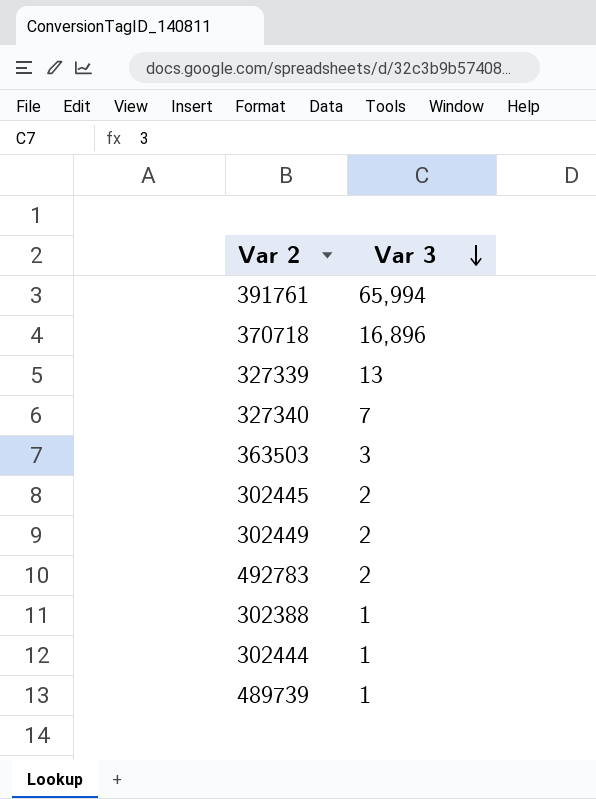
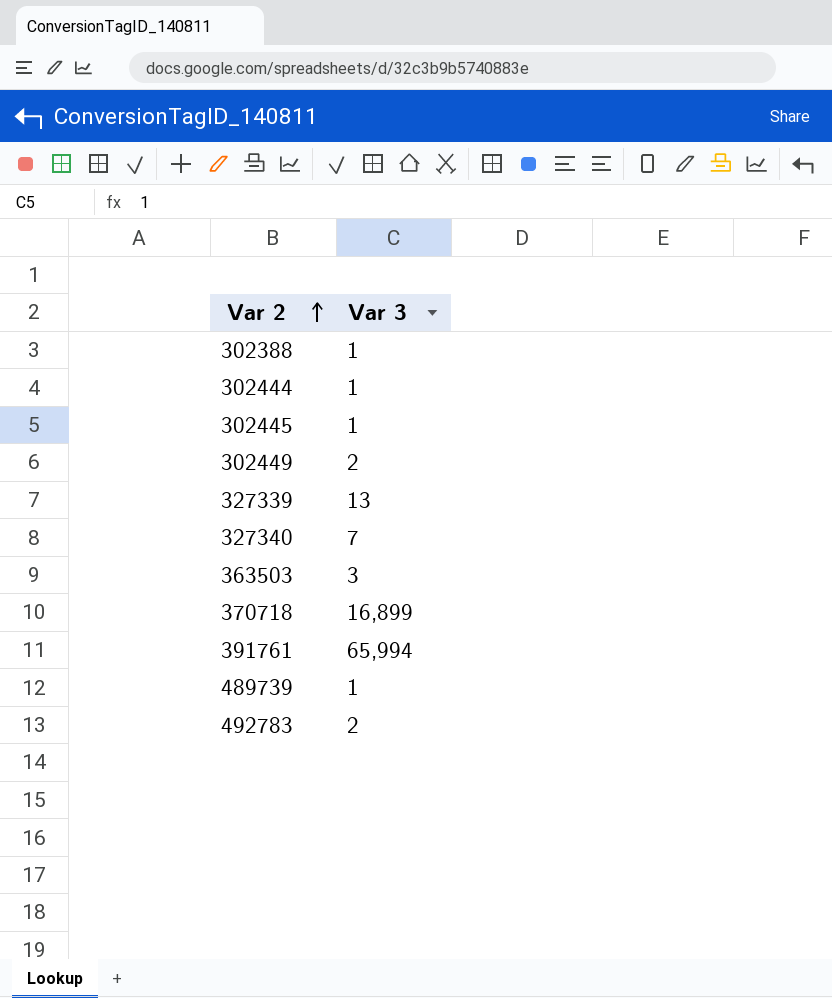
row order: Var 3 descending -> Var 2 ascending
302445 | Var 3: 2 -> 1
370718 | Var 3: 16,896 -> 16,899

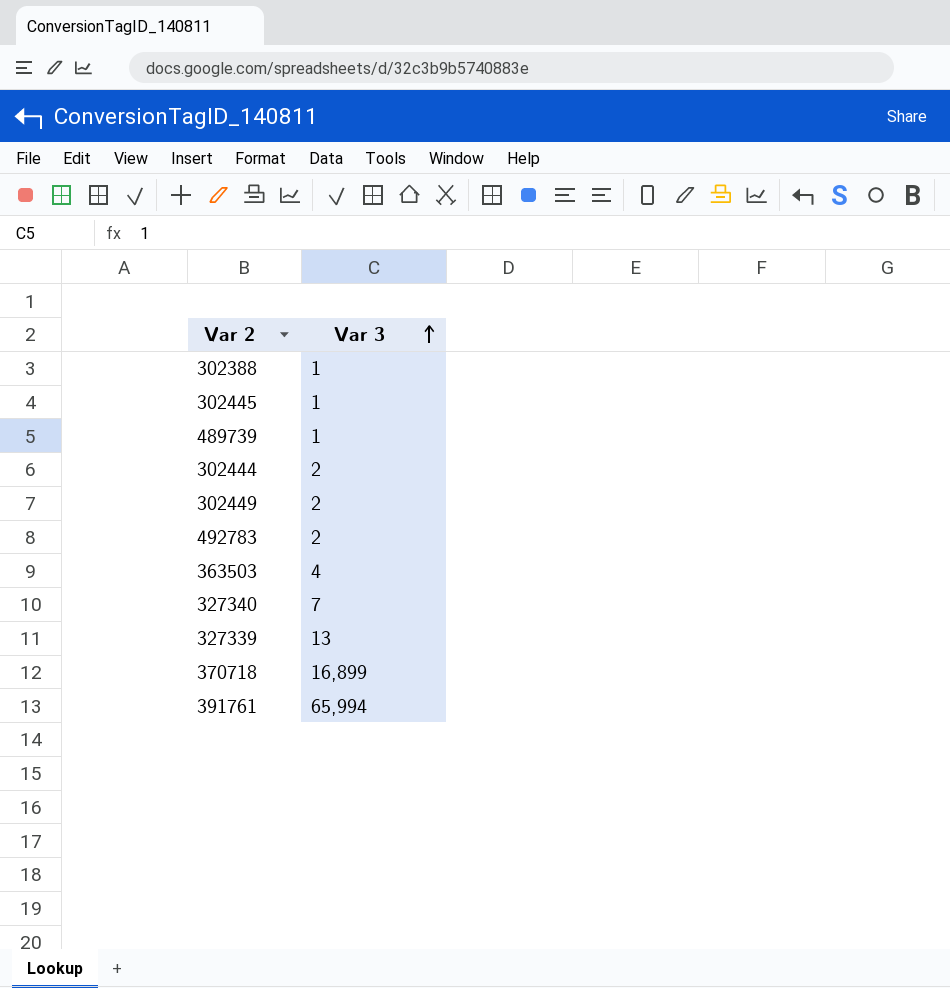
row order: Var 2 ascending -> Var 3 ascending
302444 | Var 3: 1 -> 2
363503 | Var 3: 3 -> 4

